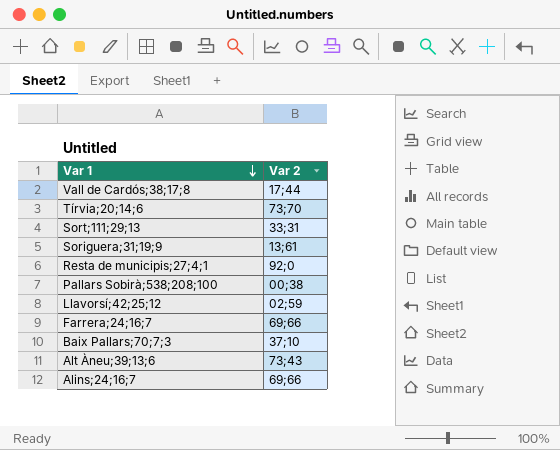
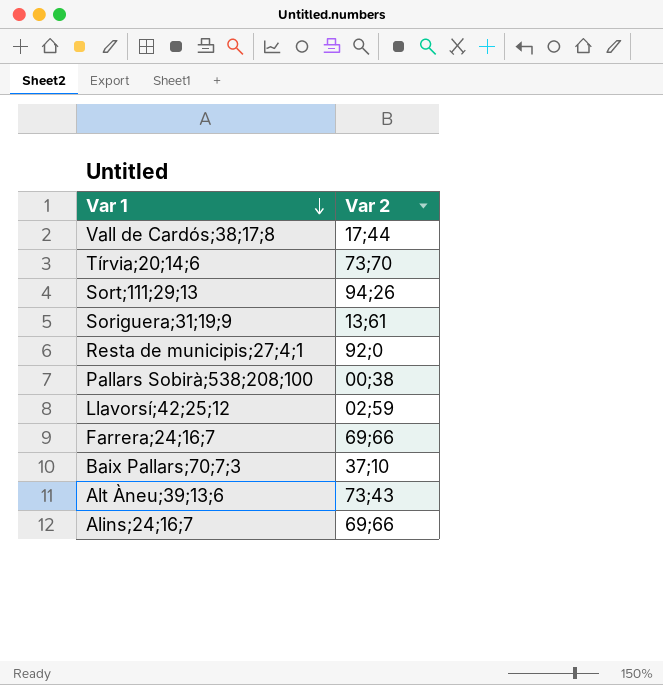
Sort;111;29;13 | Var 2: 33;31 -> 94;26

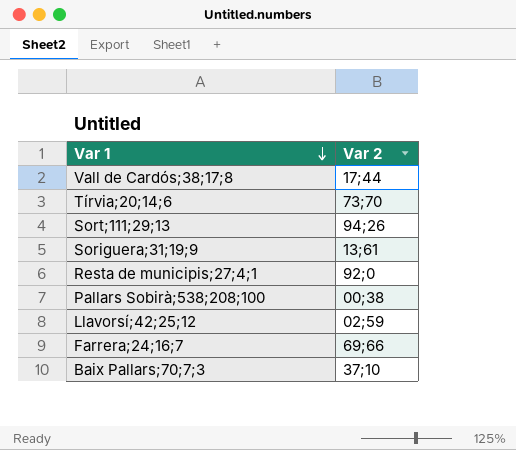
row Alt Àneu;39;13;6: 73;43 -> none
row Alins;24;16;7: 69;66 -> none

